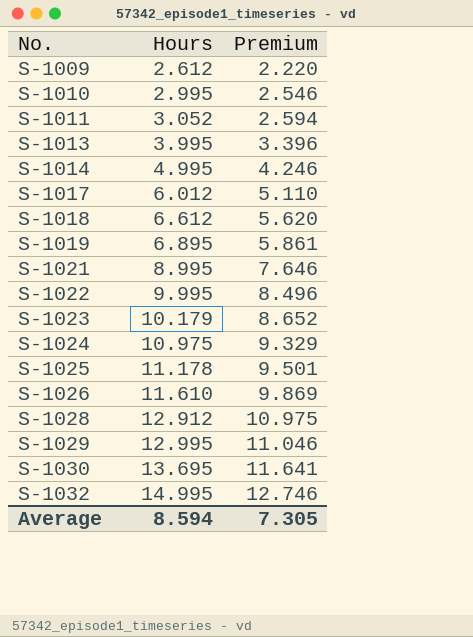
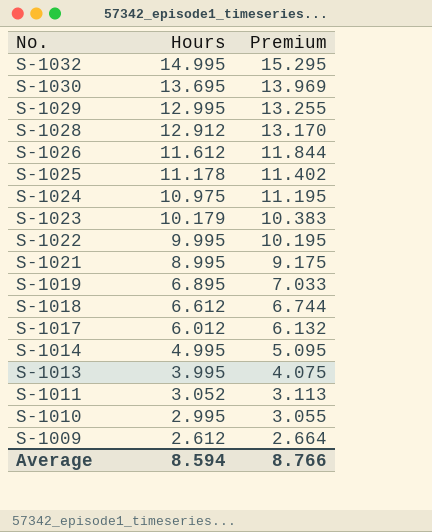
row order: No. ascending -> No. descending
column Premium | formula: [Hours] * 0.85 -> [Hours] * 1.02
S-1026 | Hours: 11.610 -> 11.612
Average | Premium: 7.305 -> 8.766

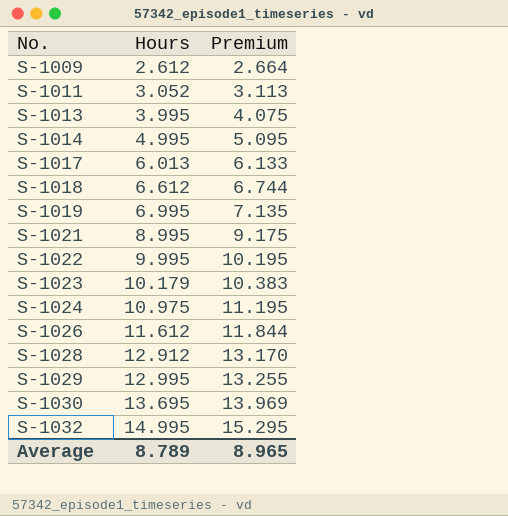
row order: No. descending -> No. ascending
row S-1025: 11.178 | 11.402 -> none
row S-1010: 2.995 | 3.055 -> none
S-1017 | Hours: 6.012 -> 6.013
S-1017 | Premium: 6.132 -> 6.133
S-1019 | Hours: 6.895 -> 6.995
S-1019 | Premium: 7.033 -> 7.135
Average | Hours: 8.594 -> 8.789
Average | Premium: 8.766 -> 8.965

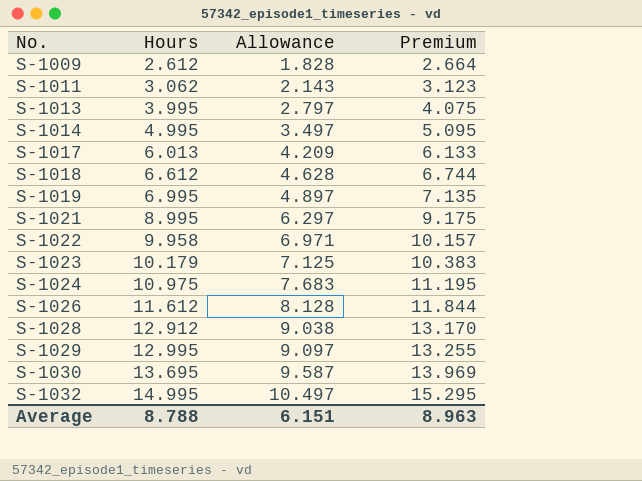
column Allowance | formula: none -> [Hours] * 0.7
S-1011 | Hours: 3.052 -> 3.062
S-1011 | Premium: 3.113 -> 3.123
S-1022 | Hours: 9.995 -> 9.958
S-1022 | Premium: 10.195 -> 10.157
Average | Hours: 8.789 -> 8.788
Average | Premium: 8.965 -> 8.963

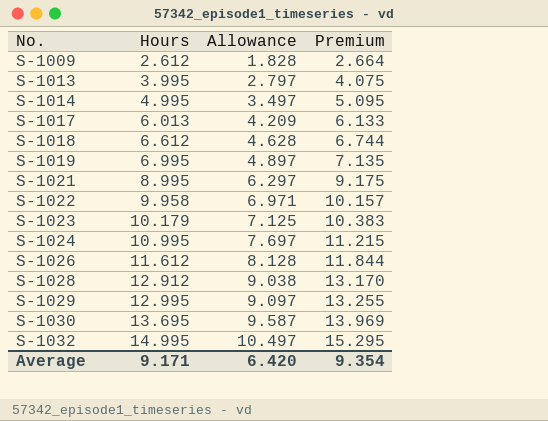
row S-1011: 3.062 | 2.143 | 3.123 -> none
S-1024 | Hours: 10.975 -> 10.995
S-1024 | Allowance: 7.683 -> 7.697
S-1024 | Premium: 11.195 -> 11.215
Average | Hours: 8.788 -> 9.171
Average | Allowance: 6.151 -> 6.420
Average | Premium: 8.963 -> 9.354

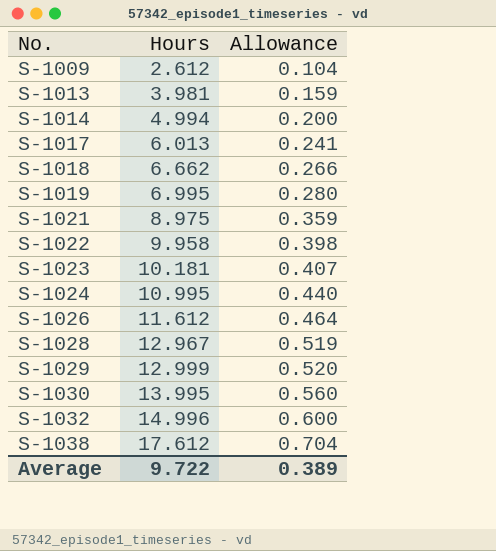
column Premium | formula: [Hours] * 1.02 -> none
column Allowance | formula: [Hours] * 0.7 -> [Hours] * 0.04
S-1013 | Hours: 3.995 -> 3.981
S-1014 | Hours: 4.995 -> 4.994
S-1018 | Hours: 6.612 -> 6.662
S-1021 | Hours: 8.995 -> 8.975
S-1023 | Hours: 10.179 -> 10.181
S-1028 | Hours: 12.912 -> 12.967
S-1029 | Hours: 12.995 -> 12.999
S-1030 | Hours: 13.695 -> 13.995
S-1032 | Hours: 14.995 -> 14.996
row S-1038: none -> 17.612 | 0.704
Average | Hours: 9.171 -> 9.722
Average | Allowance: 6.420 -> 0.389

